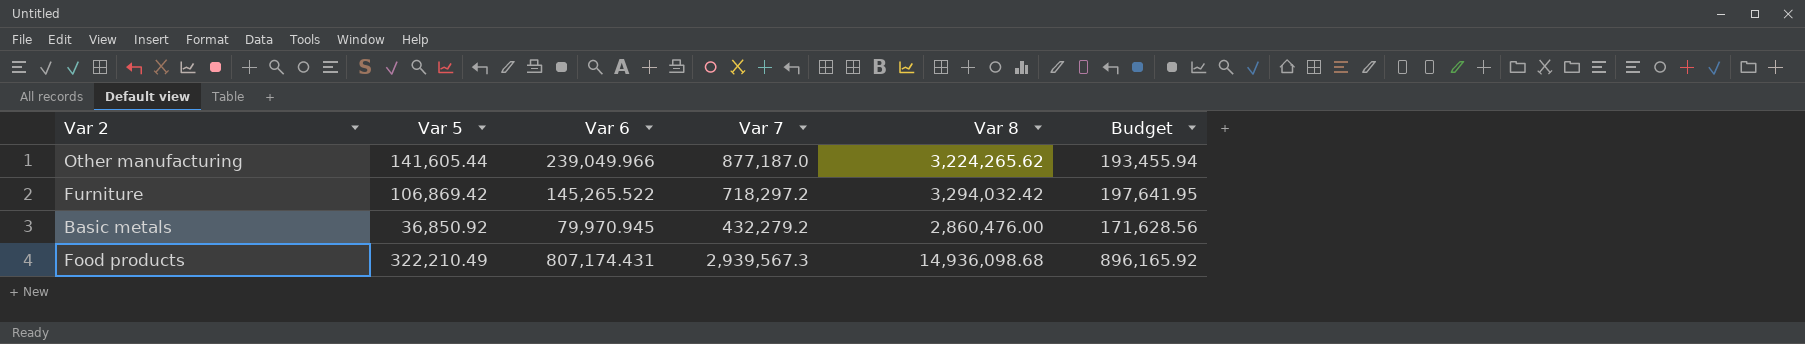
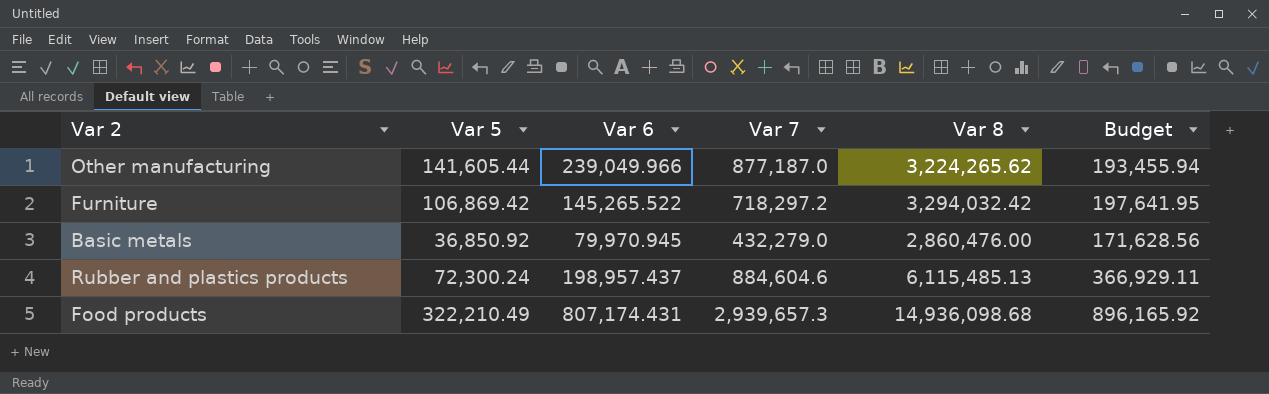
Basic metals | Var 7: 432,279.2 -> 432,279.0
row Rubber and plastics products: none -> 72,300.24 | 198,957.437 | 884,604.6 | 6,115,485.13 | 366,929.11
Food products | Var 7: 2,939,567.3 -> 2,939,657.3

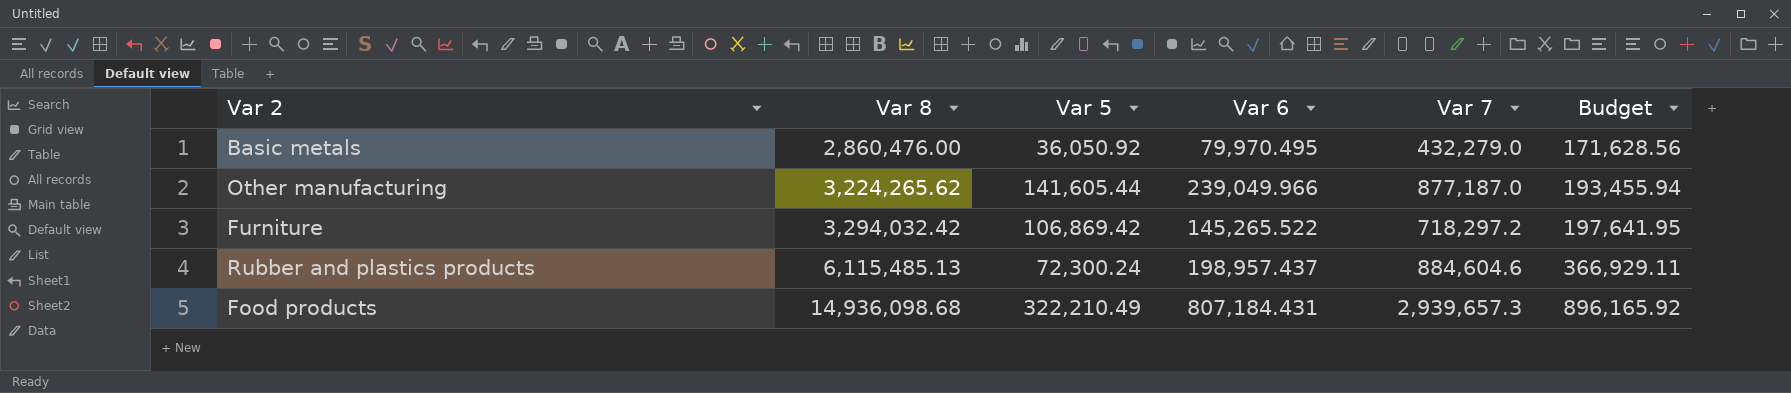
row order: none -> Var 8 ascending
column Var 8 | position: 5 -> 2
Basic metals | Var 5: 36,850.92 -> 36,050.92
Basic metals | Var 6: 79,970.945 -> 79,970.495
Food products | Var 6: 807,174.431 -> 807,184.431

